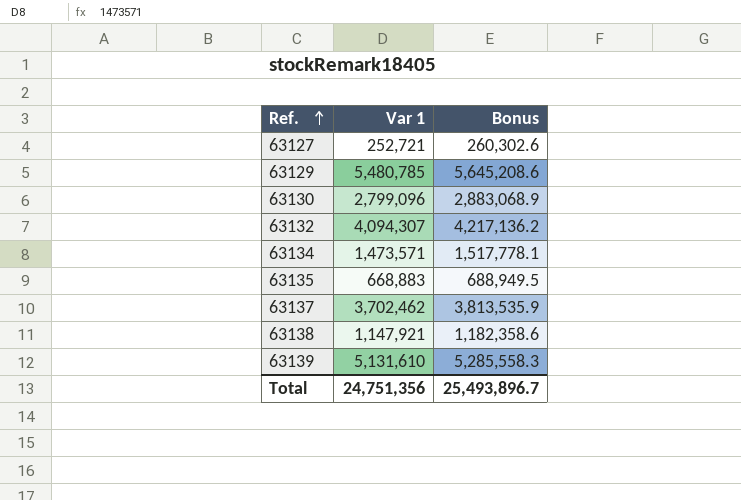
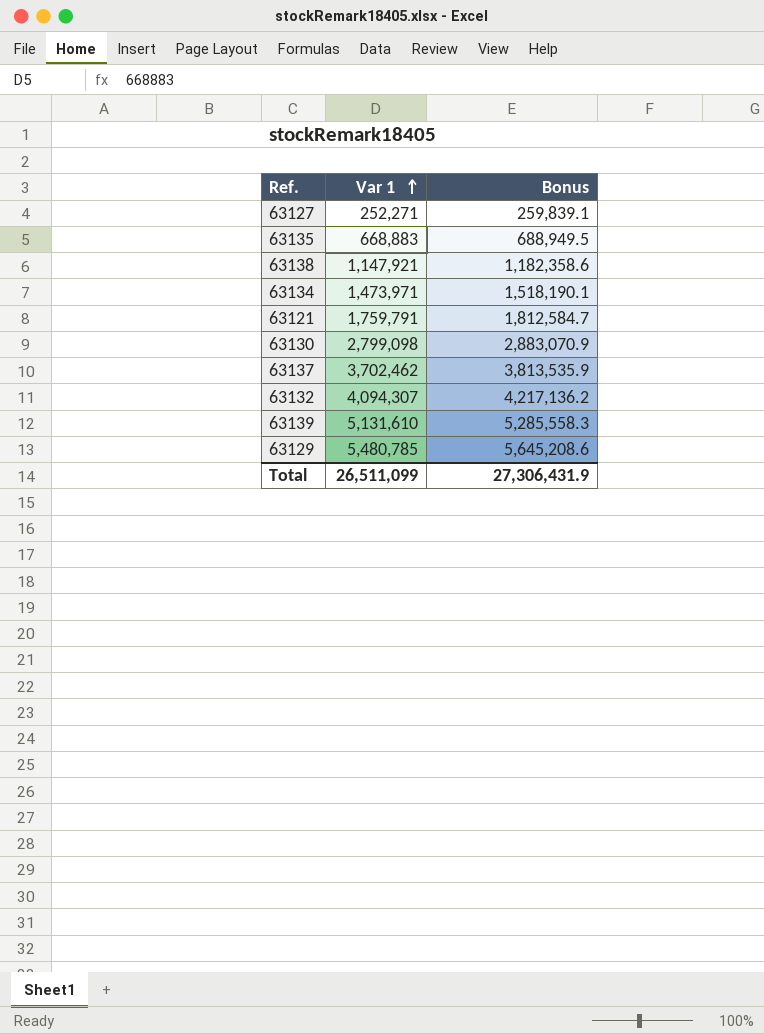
row order: Ref. ascending -> Var 1 ascending
63127 | Var 1: 252,721 -> 252,271
63127 | Bonus: 260,302.6 -> 259,839.1
63134 | Var 1: 1,473,571 -> 1,473,971
63134 | Bonus: 1,517,778.1 -> 1,518,190.1
row 63121: none -> 1,759,791 | 1,812,584.7
63130 | Var 1: 2,799,096 -> 2,799,098
63130 | Bonus: 2,883,068.9 -> 2,883,070.9
Total | Var 1: 24,751,356 -> 26,511,099
Total | Bonus: 25,493,896.7 -> 27,306,431.9

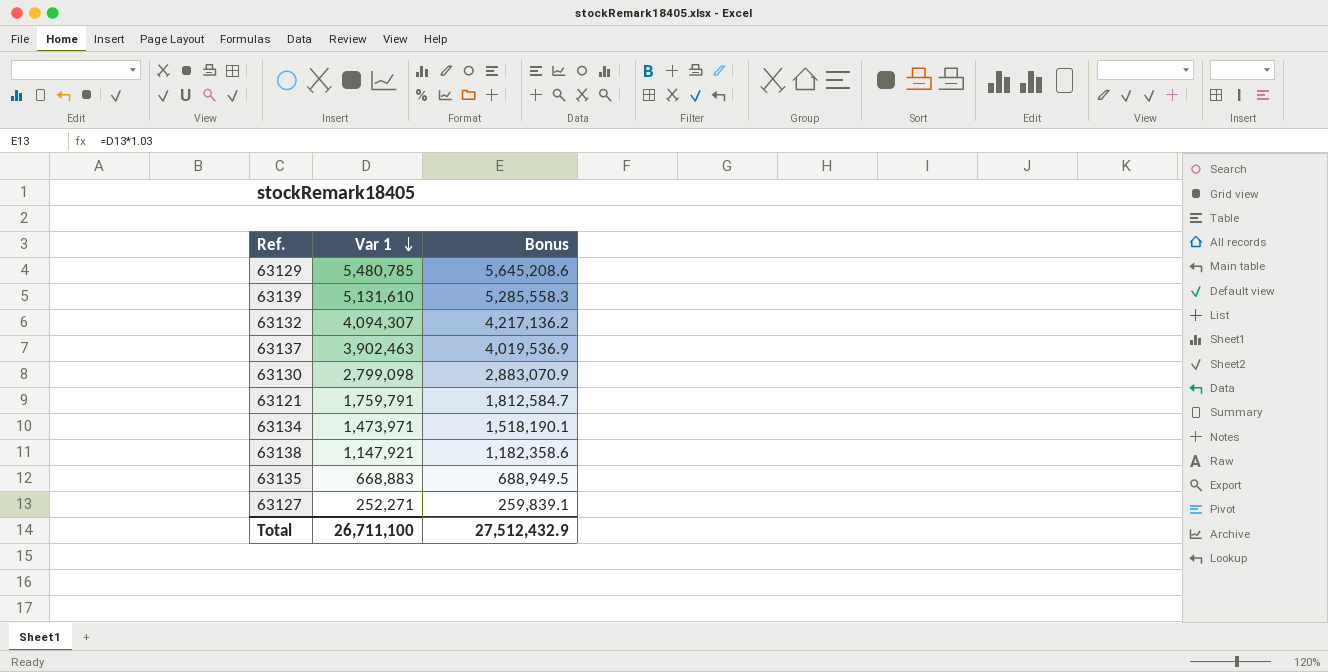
row order: Var 1 ascending -> Var 1 descending
63137 | Var 1: 3,702,462 -> 3,902,463
63137 | Bonus: 3,813,535.9 -> 4,019,536.9
Total | Var 1: 26,511,099 -> 26,711,100
Total | Bonus: 27,306,431.9 -> 27,512,432.9

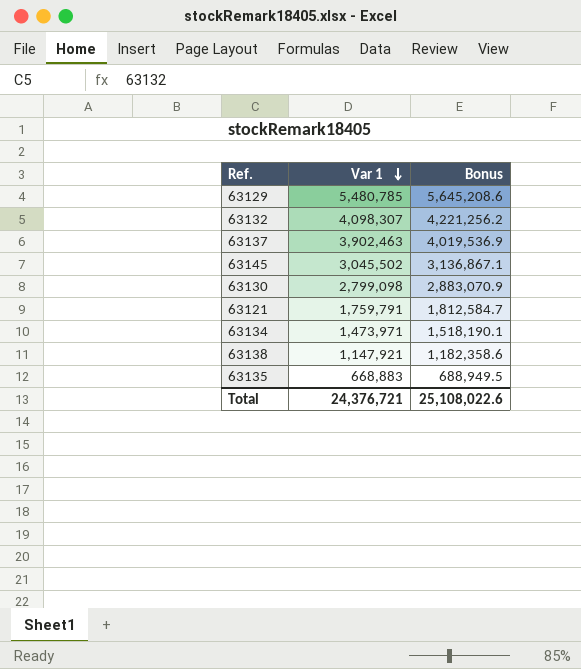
row 63139: 5,131,610 | 5,285,558.3 -> none
row 63127: 252,271 | 259,839.1 -> none
63132 | Var 1: 4,094,307 -> 4,098,307
63132 | Bonus: 4,217,136.2 -> 4,221,256.2
row 63145: none -> 3,045,502 | 3,136,867.1
Total | Var 1: 26,711,100 -> 24,376,721
Total | Bonus: 27,512,432.9 -> 25,108,022.6

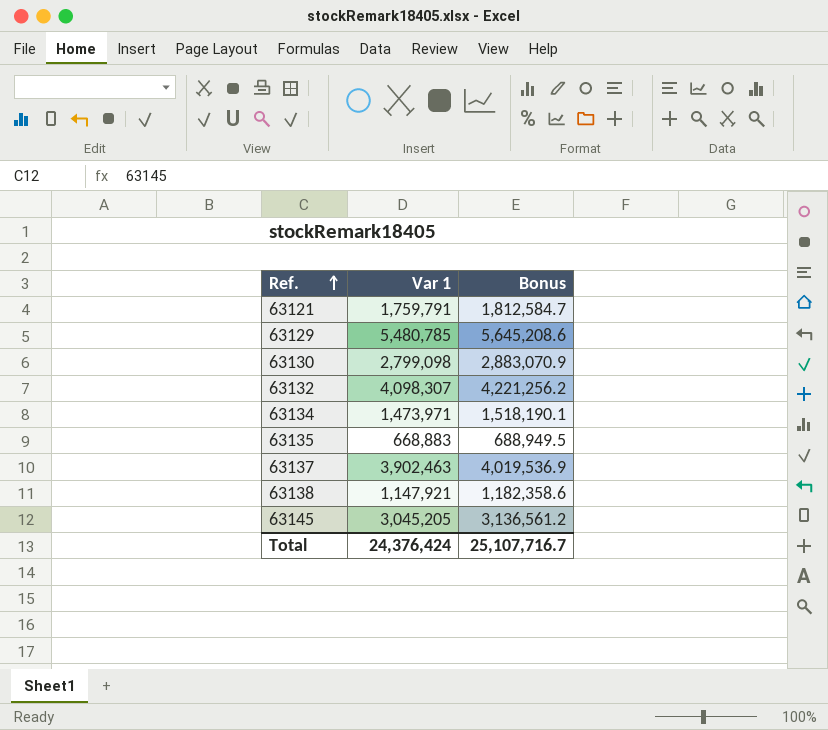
row order: Var 1 descending -> Ref. ascending
63145 | Var 1: 3,045,502 -> 3,045,205
63145 | Bonus: 3,136,867.1 -> 3,136,561.2
Total | Var 1: 24,376,721 -> 24,376,424
Total | Bonus: 25,108,022.6 -> 25,107,716.7

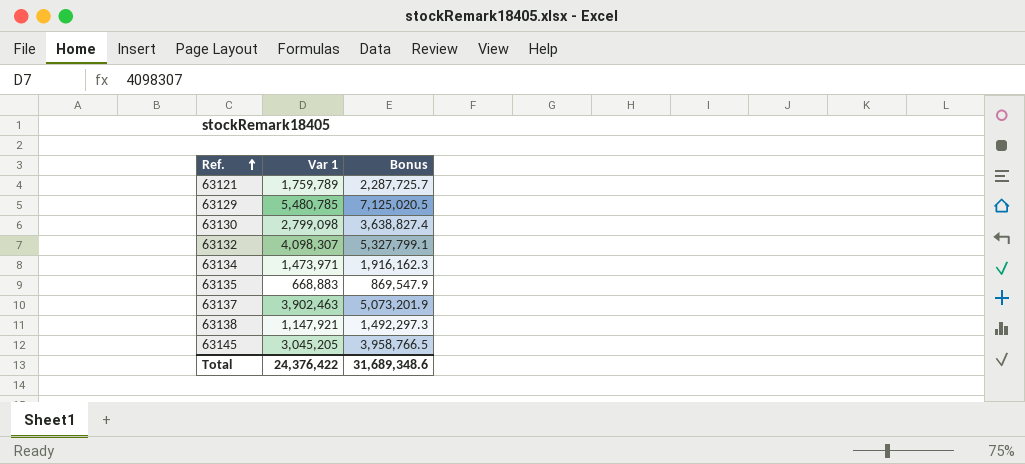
column Bonus | formula: [Var 1] * 1.03 -> [Var 1] * 1.3
63121 | Var 1: 1,759,791 -> 1,759,789
Total | Var 1: 24,376,424 -> 24,376,422
Total | Bonus: 25,107,716.7 -> 31,689,348.6

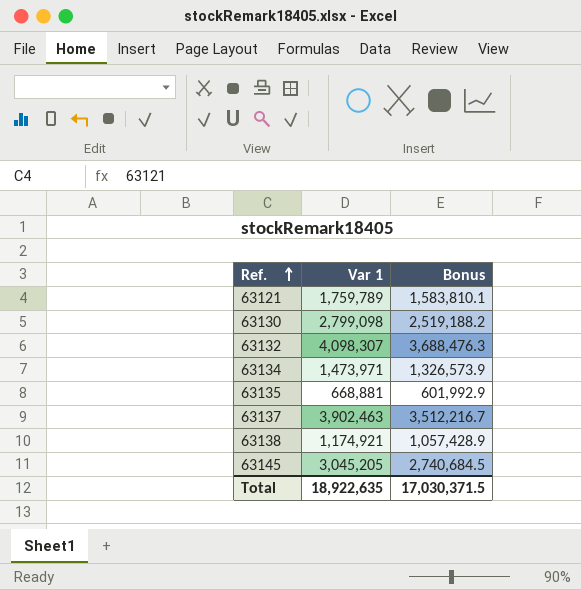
column Bonus | formula: [Var 1] * 1.3 -> [Var 1] * 0.9
row 63129: 5,480,785 | 7,125,020.5 -> none
63135 | Var 1: 668,883 -> 668,881
63138 | Var 1: 1,147,921 -> 1,174,921
Total | Var 1: 24,376,422 -> 18,922,635
Total | Bonus: 31,689,348.6 -> 17,030,371.5

